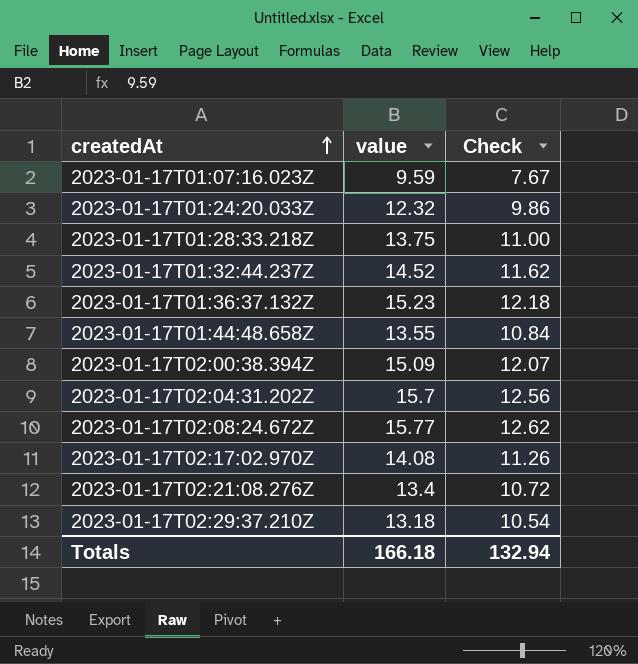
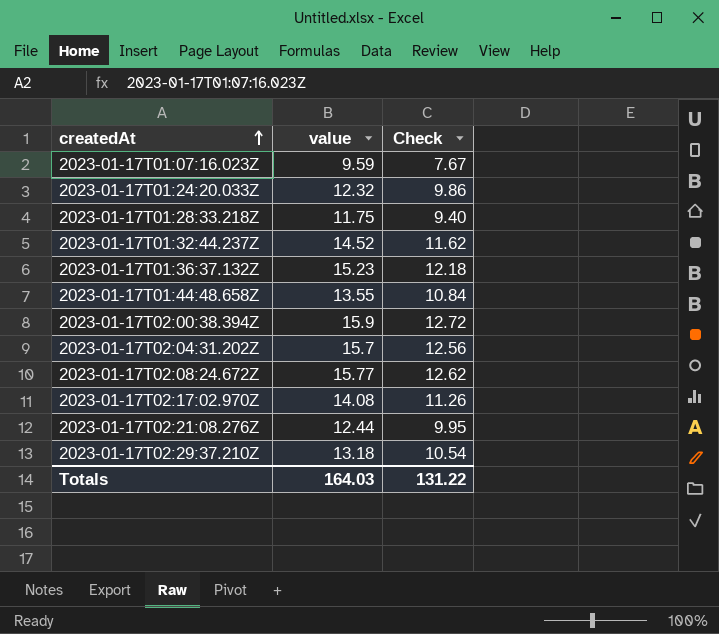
2023-01-17T01:28:33.218Z | value: 13.75 -> 11.75
2023-01-17T01:28:33.218Z | Check: 11.00 -> 9.40
2023-01-17T02:00:38.394Z | value: 15.09 -> 15.9
2023-01-17T02:00:38.394Z | Check: 12.07 -> 12.72
2023-01-17T02:21:08.276Z | value: 13.4 -> 12.44
2023-01-17T02:21:08.276Z | Check: 10.72 -> 9.95
Totals | value: 166.18 -> 164.03
Totals | Check: 132.94 -> 131.22

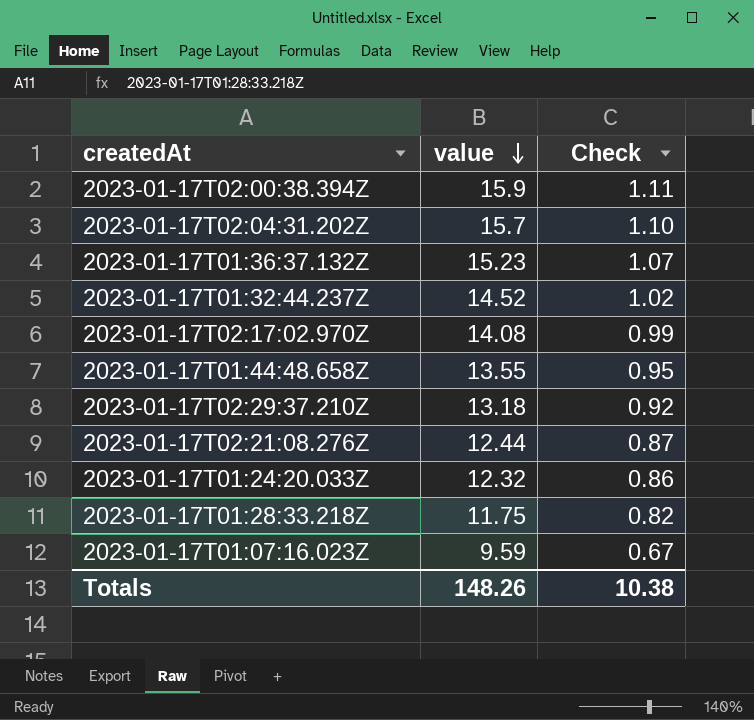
row order: createdAt ascending -> value descending
column Check | formula: [value] * 0.8 -> [value] * 0.07
row 2023-01-17T02:08:24.672Z: 15.77 | 12.62 -> none
Totals | value: 164.03 -> 148.26
Totals | Check: 131.22 -> 10.38

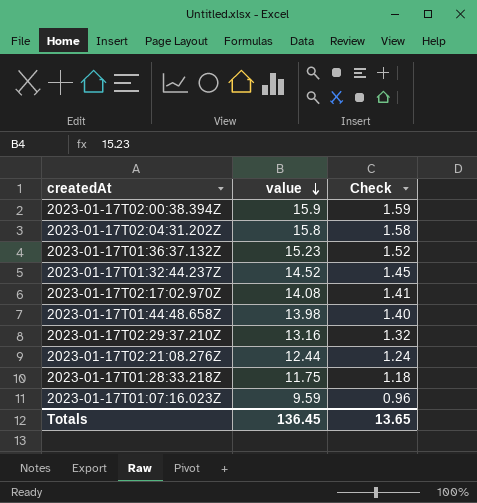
column Check | formula: [value] * 0.07 -> [value] * 0.1
row 2023-01-17T01:24:20.033Z: 12.32 | 0.86 -> none
2023-01-17T02:04:31.202Z | value: 15.7 -> 15.8
2023-01-17T01:44:48.658Z | value: 13.55 -> 13.98
2023-01-17T02:29:37.210Z | value: 13.18 -> 13.16
Totals | value: 148.26 -> 136.45
Totals | Check: 10.38 -> 13.65

